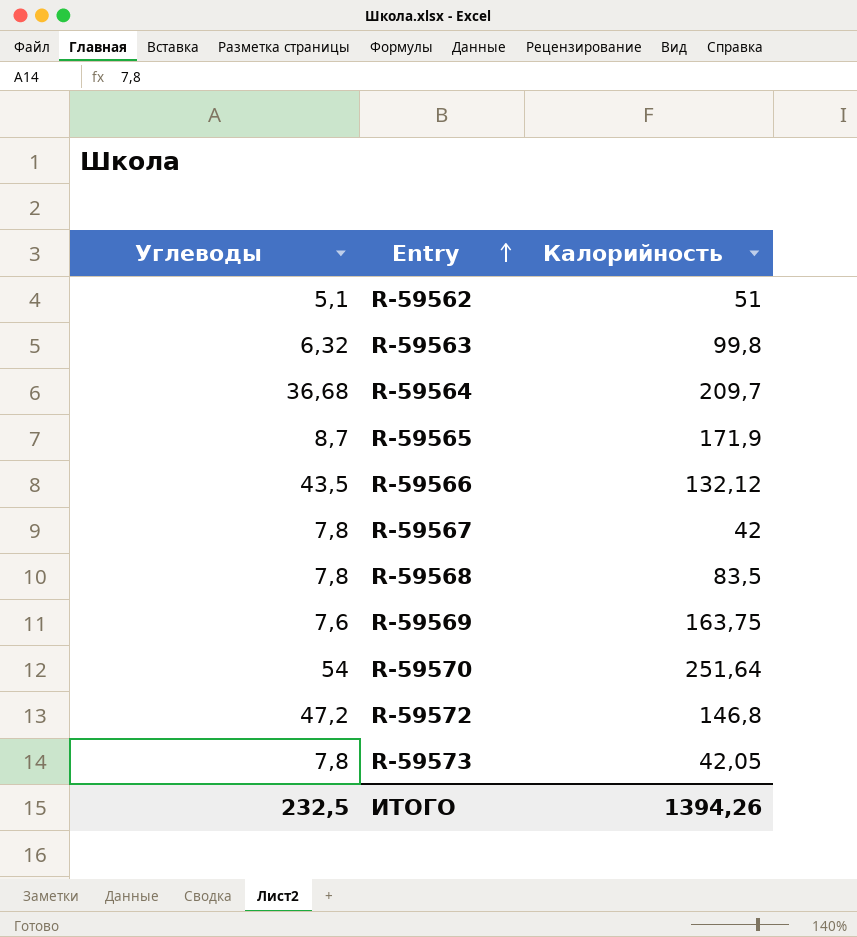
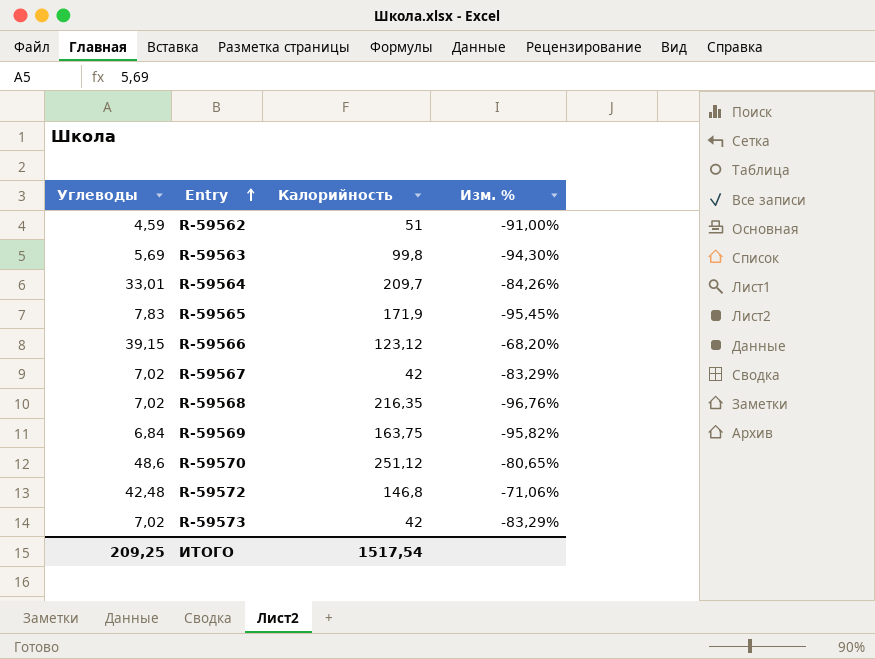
column Изм. % | formula: none -> ([Углеводы] - [Калорийность]) / [Калорийность]
R-59562 | Углеводы: 5,1 -> 4,59
R-59563 | Углеводы: 6,32 -> 5,69
R-59564 | Углеводы: 36,68 -> 33,01
R-59565 | Углеводы: 8,7 -> 7,83
R-59566 | Углеводы: 43,5 -> 39,15
R-59566 | Калорийность: 132,12 -> 123,12
R-59567 | Углеводы: 7,8 -> 7,02
R-59568 | Углеводы: 7,8 -> 7,02
R-59568 | Калорийность: 83,5 -> 216,35
R-59569 | Углеводы: 7,6 -> 6,84
R-59570 | Углеводы: 54 -> 48,6
R-59570 | Калорийность: 251,64 -> 251,12
R-59572 | Углеводы: 47,2 -> 42,48
R-59573 | Углеводы: 7,8 -> 7,02
R-59573 | Калорийность: 42,05 -> 42
ИТОГО | Углеводы: 232,5 -> 209,25
ИТОГО | Калорийность: 1394,26 -> 1517,54

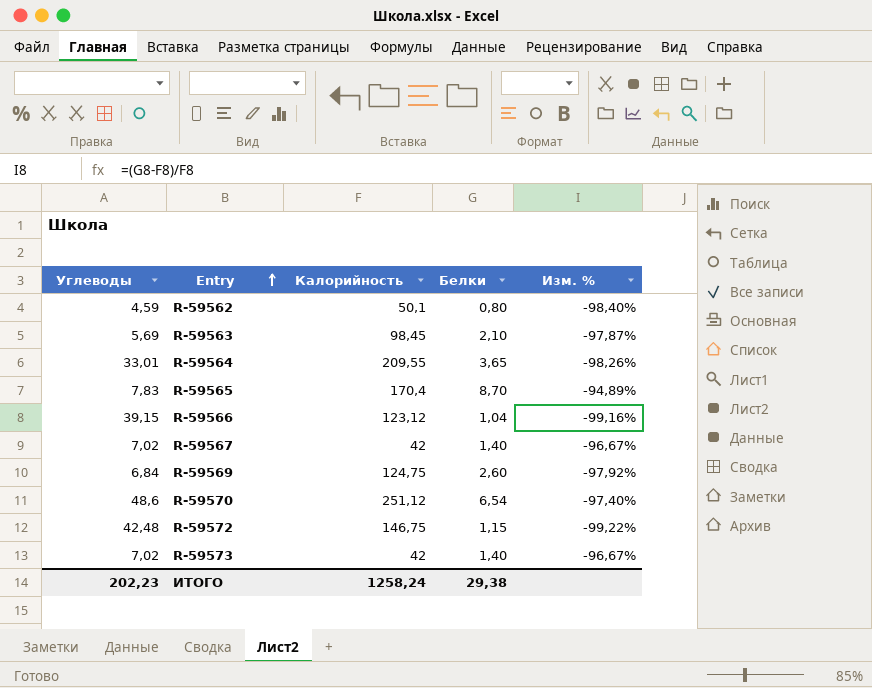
column Белки | position: none -> 4
column Изм. % | formula: ([Углеводы] - [Калорийность]) / [Калорийность] -> ([Белки] - [Калорийность]) / [Калорийность]
row R-59568: 7,02 | 216,35 | -96,76% -> none
R-59562 | Калорийность: 51 -> 50,1
R-59563 | Калорийность: 99,8 -> 98,45
R-59564 | Калорийность: 209,7 -> 209,55
R-59565 | Калорийность: 171,9 -> 170,4
R-59569 | Калорийность: 163,75 -> 124,75
R-59572 | Калорийность: 146,8 -> 146,75
ИТОГО | Углеводы: 209,25 -> 202,23
ИТОГО | Калорийность: 1517,54 -> 1258,24

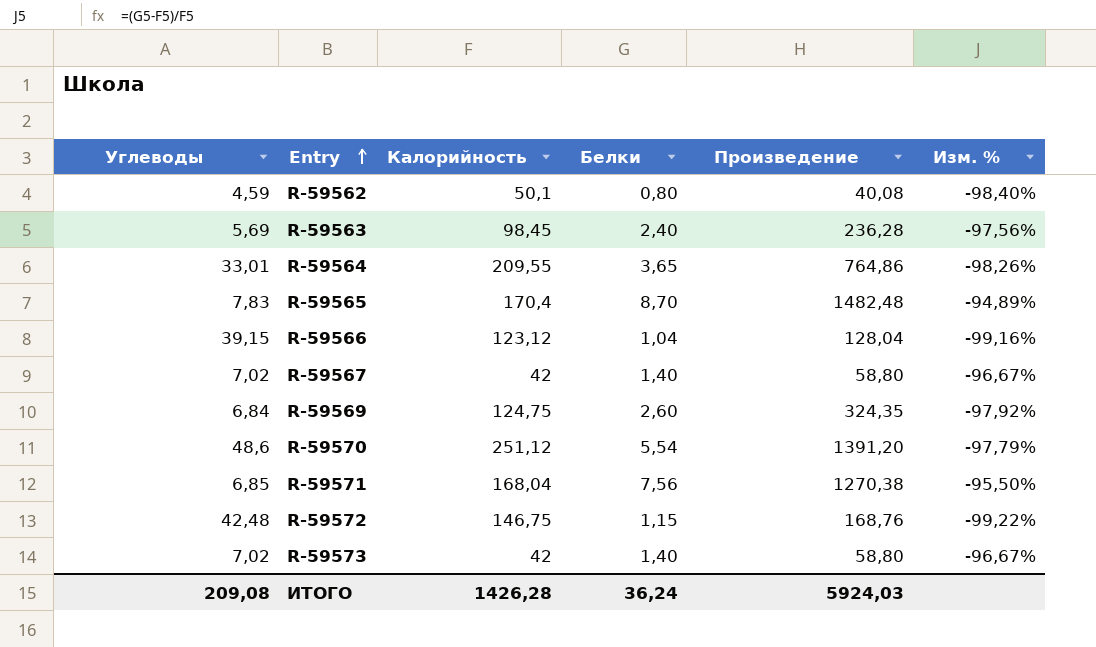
column Произведение | formula: none -> [Калорийность] * [Белки]
R-59563 | Белки: 2,10 -> 2,40
R-59563 | Изм. %: -97,87% -> -97,56%
R-59570 | Белки: 6,54 -> 5,54
R-59570 | Изм. %: -97,40% -> -97,79%
row R-59571: none -> 6,85 | 168,04 | 7,56 | 1270,38 | -95,50%
ИТОГО | Углеводы: 202,23 -> 209,08
ИТОГО | Калорийность: 1258,24 -> 1426,28
ИТОГО | Белки: 29,38 -> 36,24

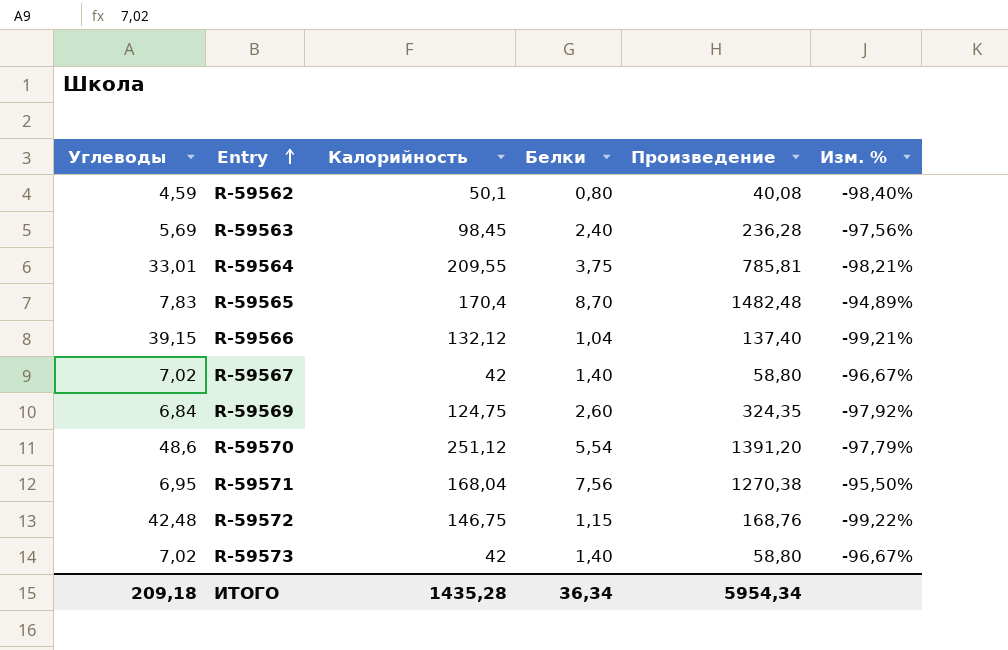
R-59564 | Белки: 3,65 -> 3,75
R-59564 | Произведение: 764,86 -> 785,81
R-59564 | Изм. %: -98,26% -> -98,21%
R-59566 | Калорийность: 123,12 -> 132,12
R-59566 | Произведение: 128,04 -> 137,40
R-59566 | Изм. %: -99,16% -> -99,21%
R-59571 | Углеводы: 6,85 -> 6,95
ИТОГО | Углеводы: 209,08 -> 209,18
ИТОГО | Калорийность: 1426,28 -> 1435,28
ИТОГО | Белки: 36,24 -> 36,34
ИТОГО | Произведение: 5924,03 -> 5954,34

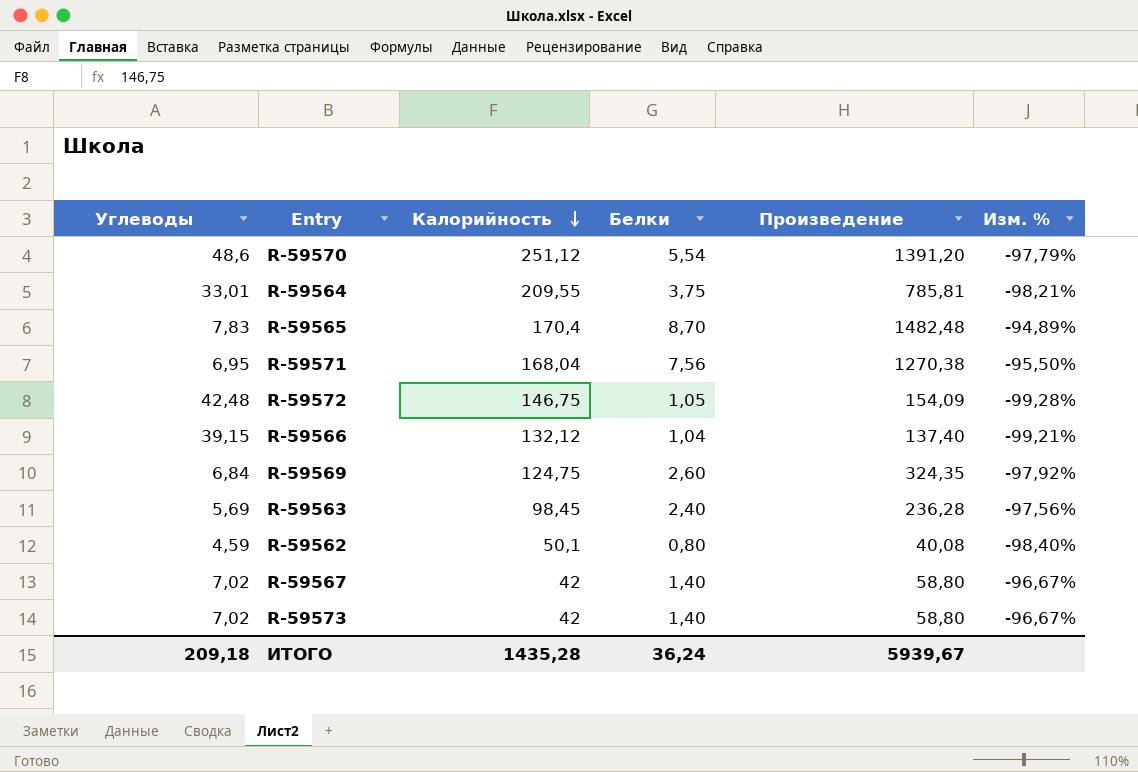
row order: Entry ascending -> Калорийность descending
R-59572 | Белки: 1,15 -> 1,05
R-59572 | Произведение: 168,76 -> 154,09
R-59572 | Изм. %: -99,22% -> -99,28%
ИТОГО | Белки: 36,34 -> 36,24
ИТОГО | Произведение: 5954,34 -> 5939,67

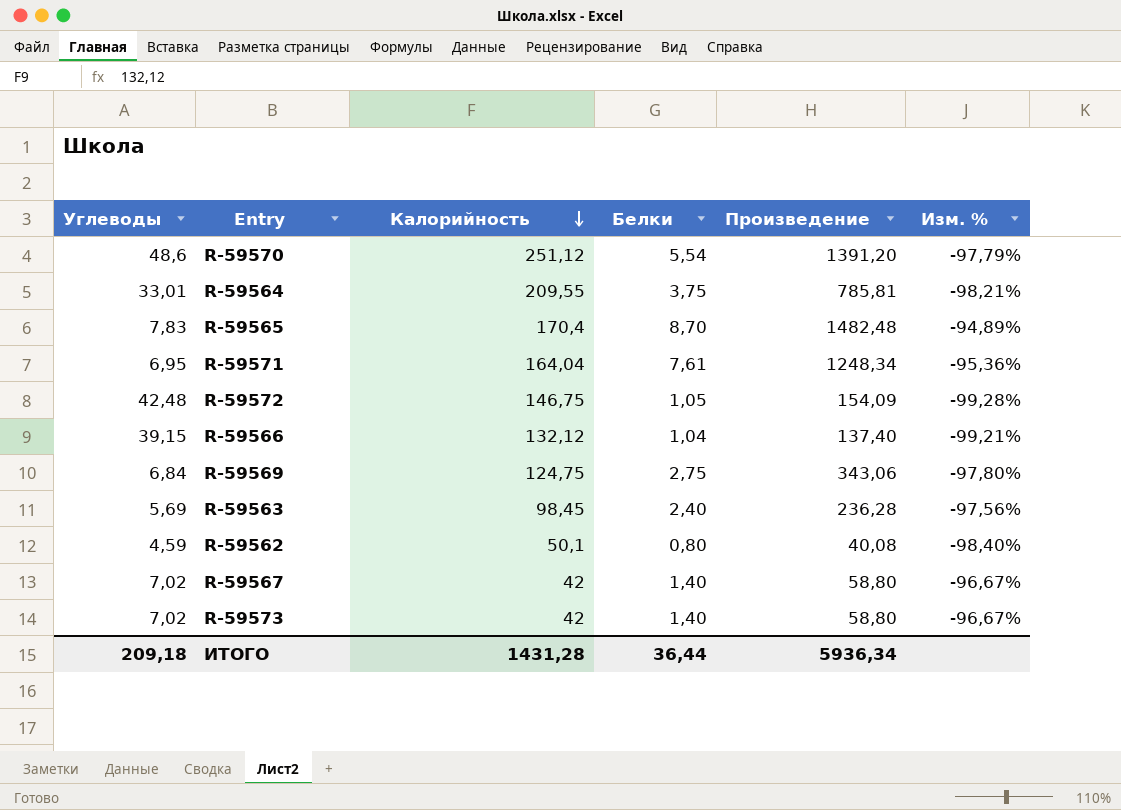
R-59571 | Калорийность: 168,04 -> 164,04
R-59571 | Белки: 7,56 -> 7,61
R-59571 | Произведение: 1270,38 -> 1248,34
R-59571 | Изм. %: -95,50% -> -95,36%
R-59569 | Белки: 2,60 -> 2,75
R-59569 | Произведение: 324,35 -> 343,06
R-59569 | Изм. %: -97,92% -> -97,80%
ИТОГО | Калорийность: 1435,28 -> 1431,28
ИТОГО | Белки: 36,24 -> 36,44
ИТОГО | Произведение: 5939,67 -> 5936,34

